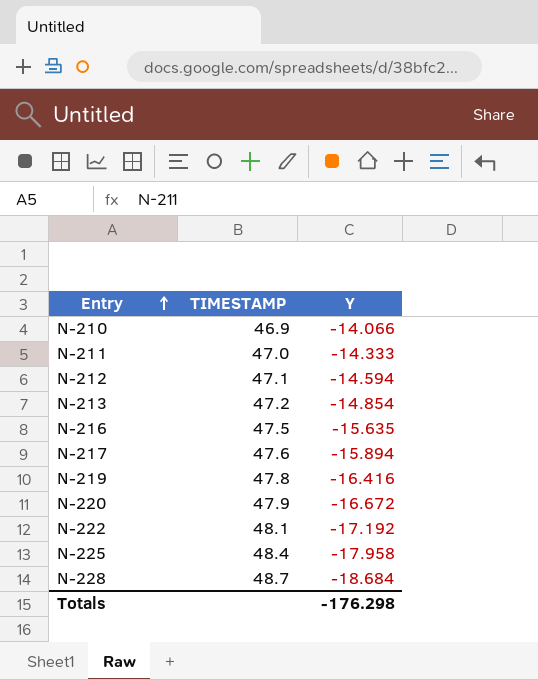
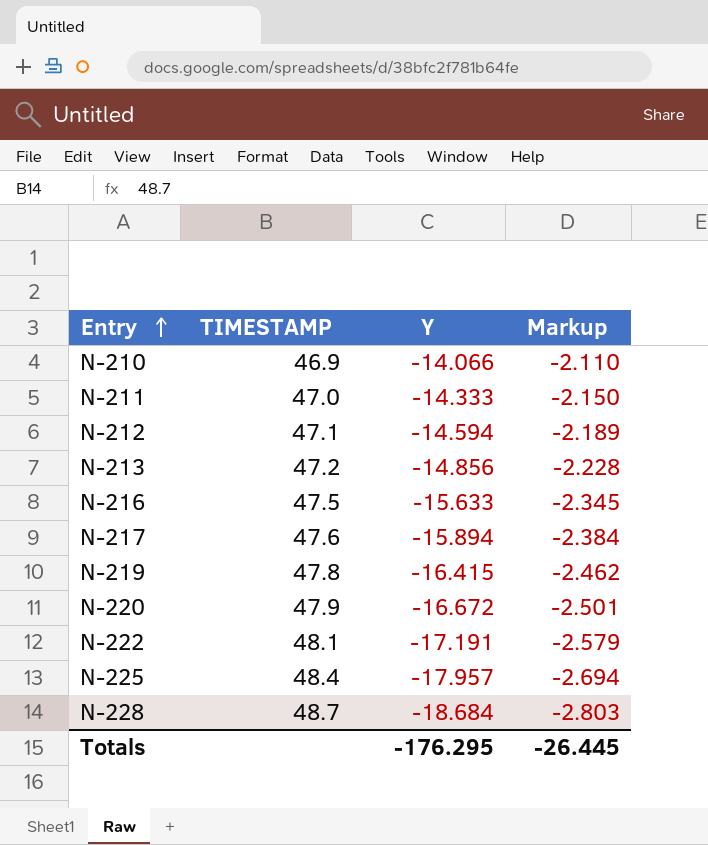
column Markup | formula: none -> [Y] * 0.15
N-213 | Y: -14.854 -> -14.856
N-216 | Y: -15.635 -> -15.633
N-219 | Y: -16.416 -> -16.415
N-222 | Y: -17.192 -> -17.191
N-225 | Y: -17.958 -> -17.957
Totals | Y: -176.298 -> -176.295

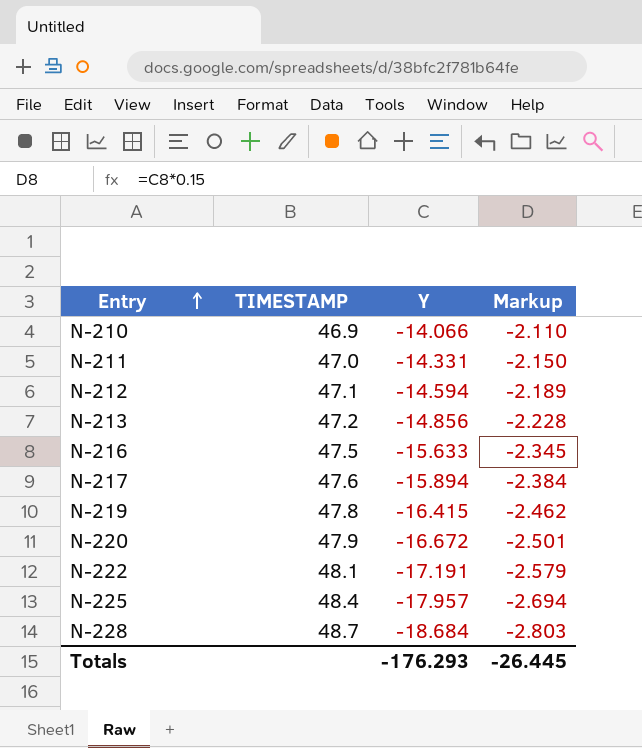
N-211 | Y: -14.333 -> -14.331
Totals | Y: -176.295 -> -176.293

